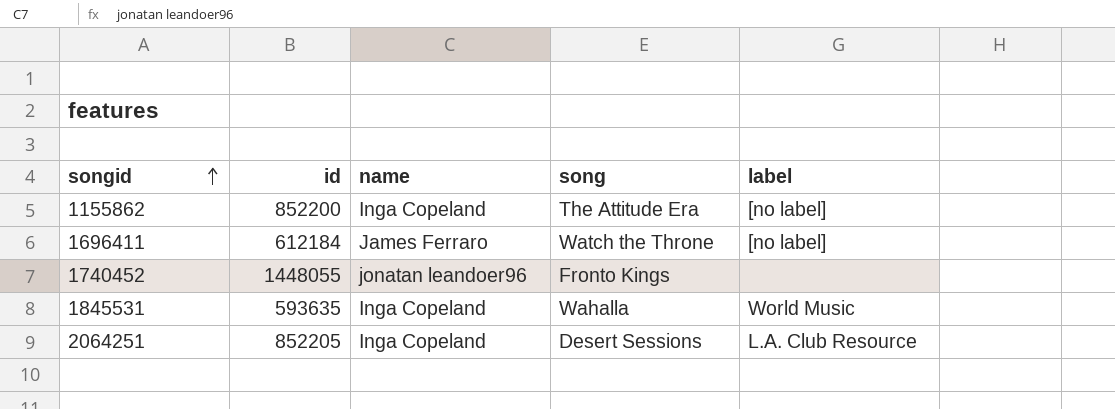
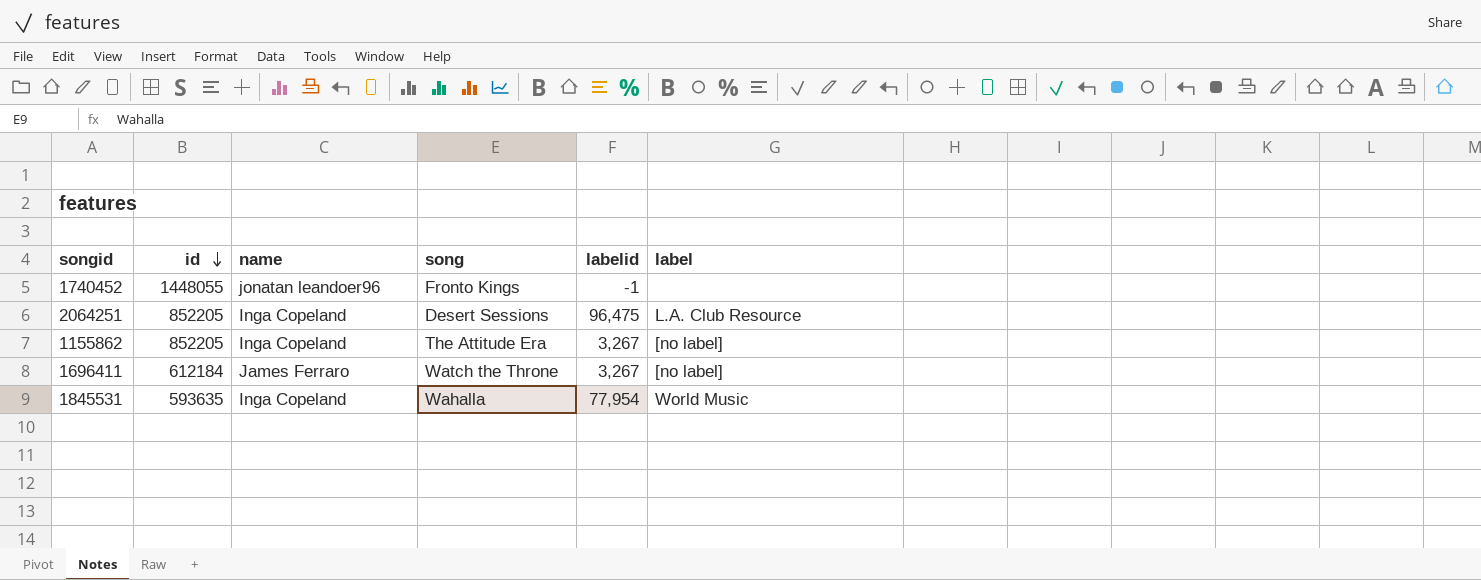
row order: songid ascending -> id descending
column labelid | position: none -> 5
1155862 | id: 852200 -> 852205

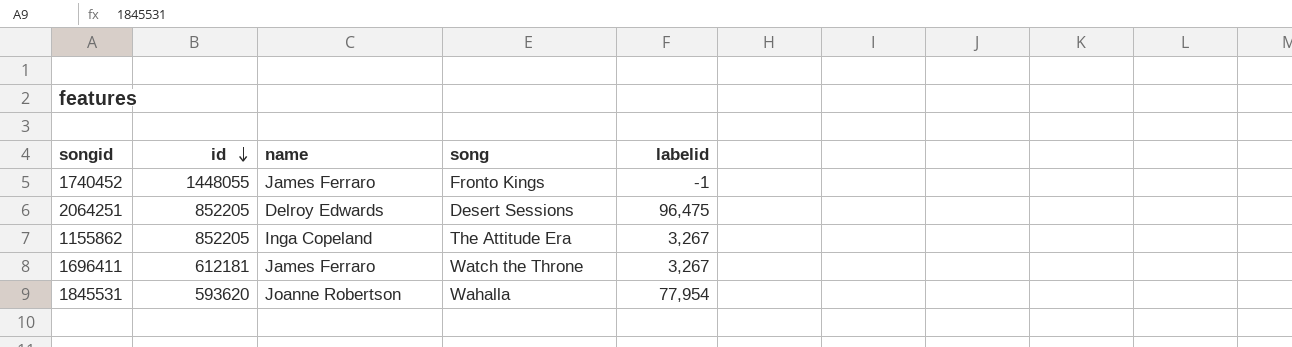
column label | position: 6 -> none
1740452 | name: jonatan leandoer96 -> James Ferraro
2064251 | name: Inga Copeland -> Delroy Edwards
1696411 | id: 612184 -> 612181
1845531 | id: 593635 -> 593620
1845531 | name: Inga Copeland -> Joanne Robertson

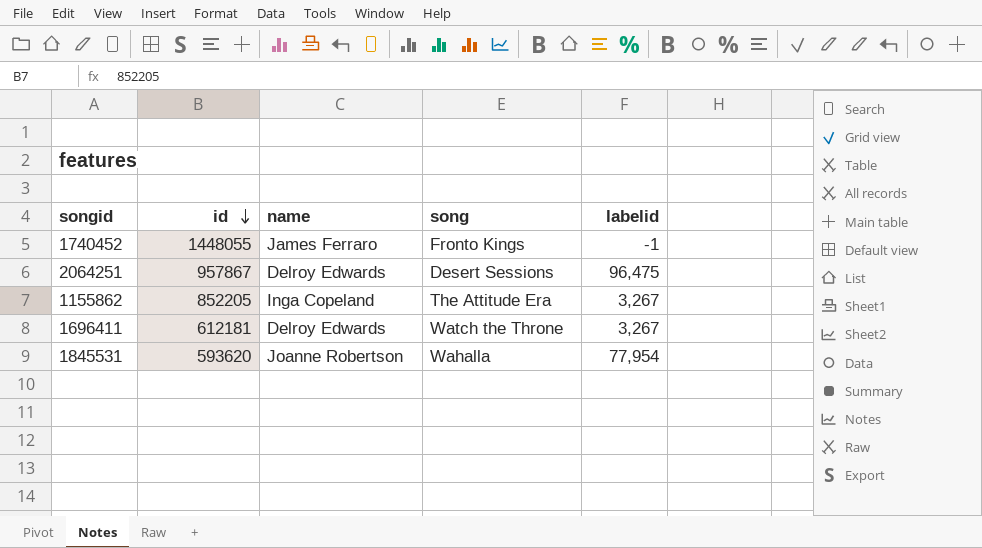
2064251 | id: 852205 -> 957867
1696411 | name: James Ferraro -> Delroy Edwards

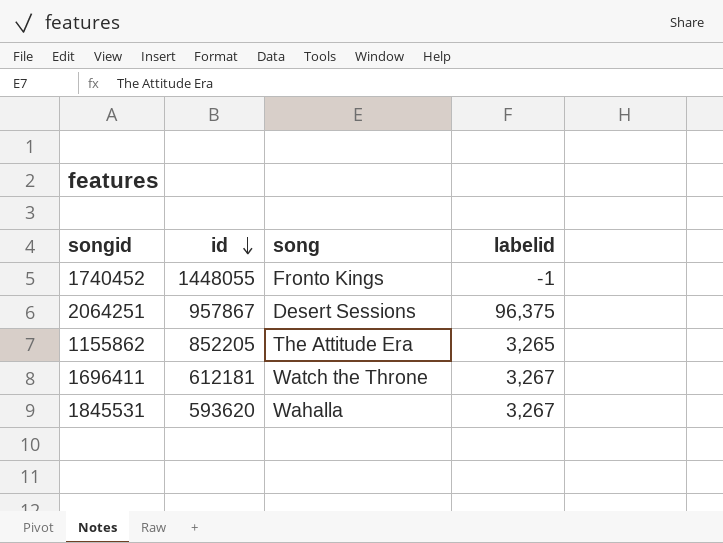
column name | position: 3 -> none
2064251 | labelid: 96,475 -> 96,375
1155862 | labelid: 3,267 -> 3,265
1845531 | labelid: 77,954 -> 3,267

